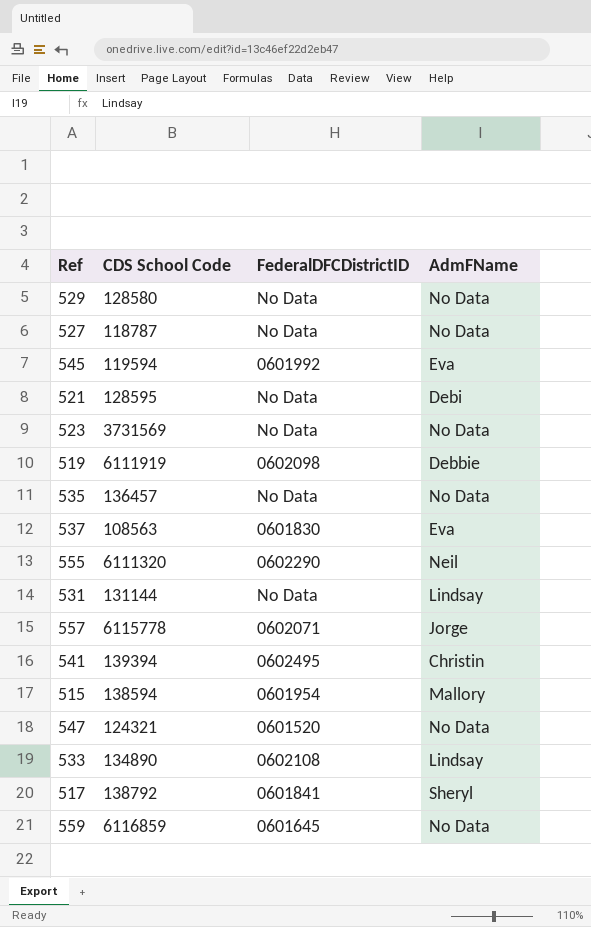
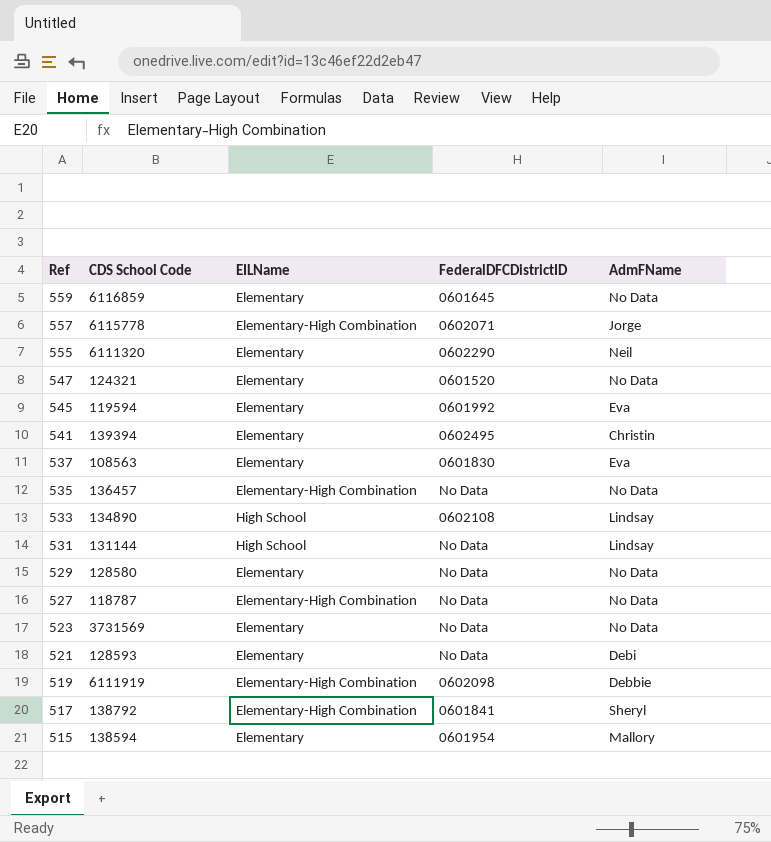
row order: none -> Ref descending
column EILName | position: none -> 3
521 | CDS School Code: 128595 -> 128593

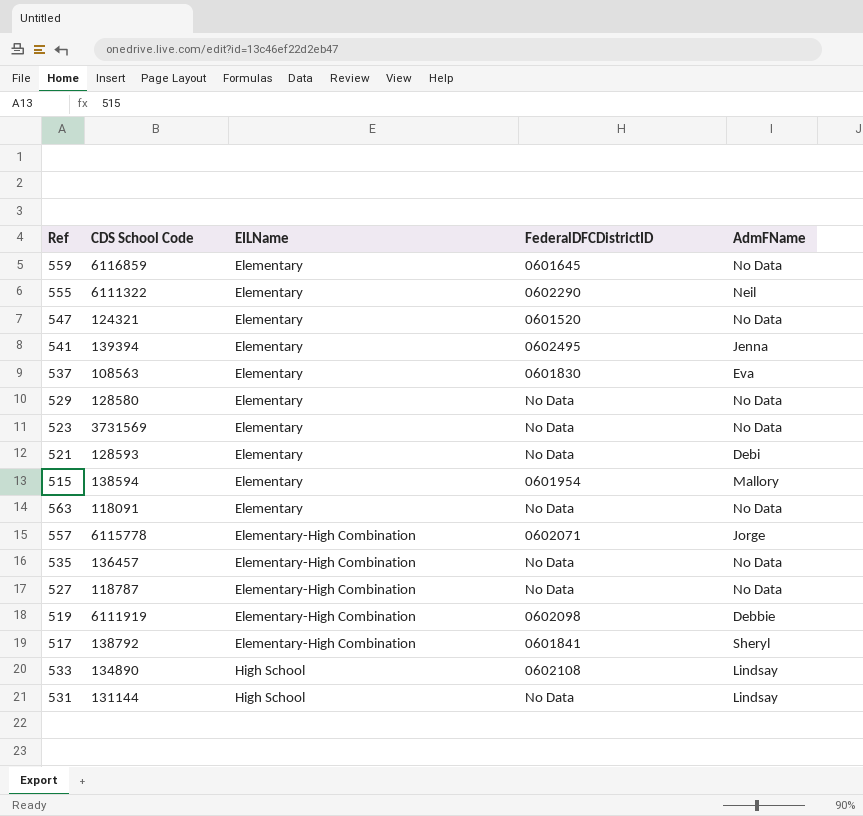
row order: Ref descending -> EILName ascending
row 545: 119594 | Elementary | 0601992 | Eva -> none
555 | CDS School Code: 6111320 -> 6111322
541 | AdmFName: Christin -> Jenna
row 563: none -> 118091 | Elementary | No Data | No Data

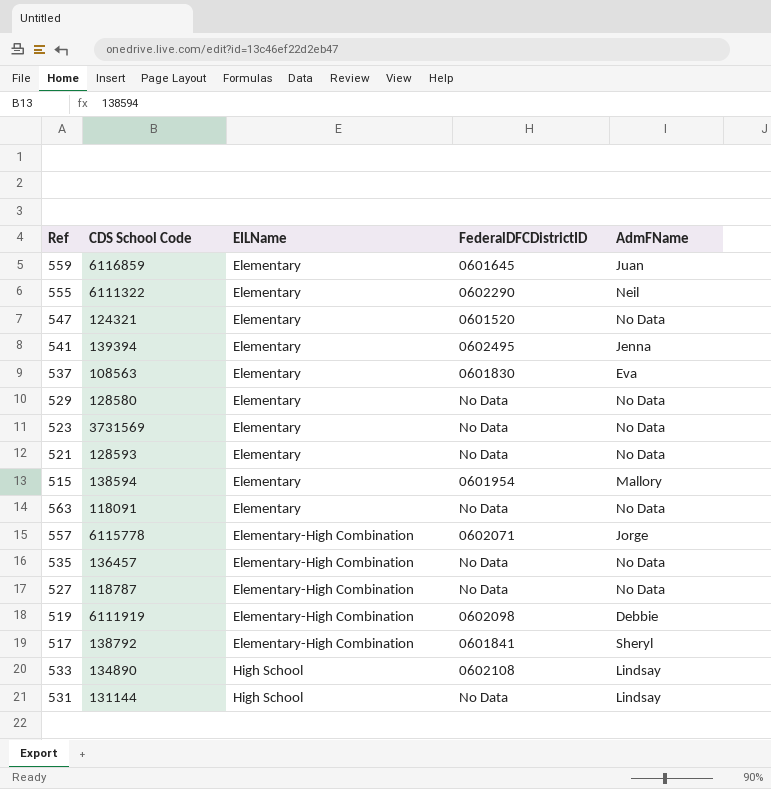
559 | AdmFName: No Data -> Juan
521 | AdmFName: Debi -> No Data

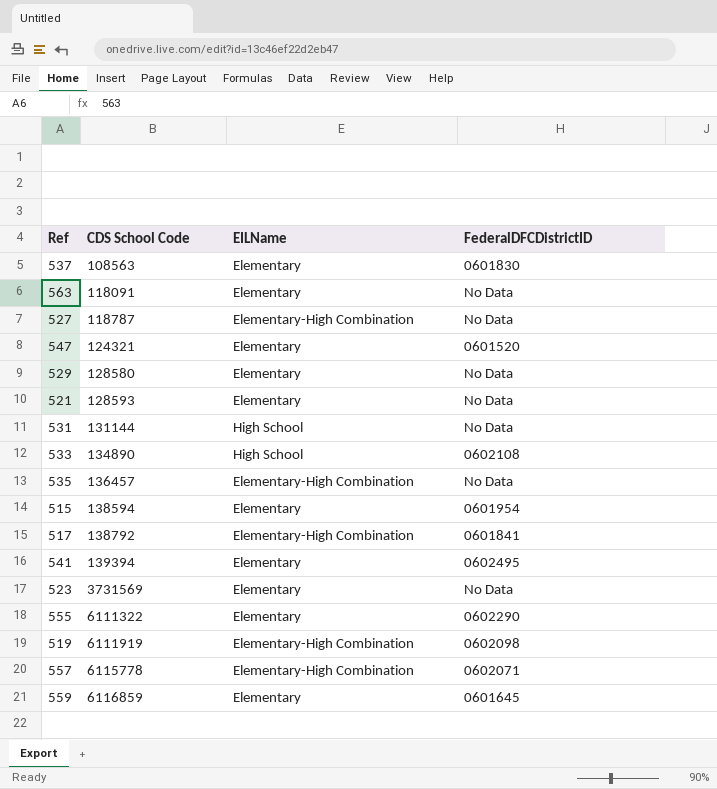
row order: EILName ascending -> CDS School Code ascending
column AdmFName | position: 5 -> none

